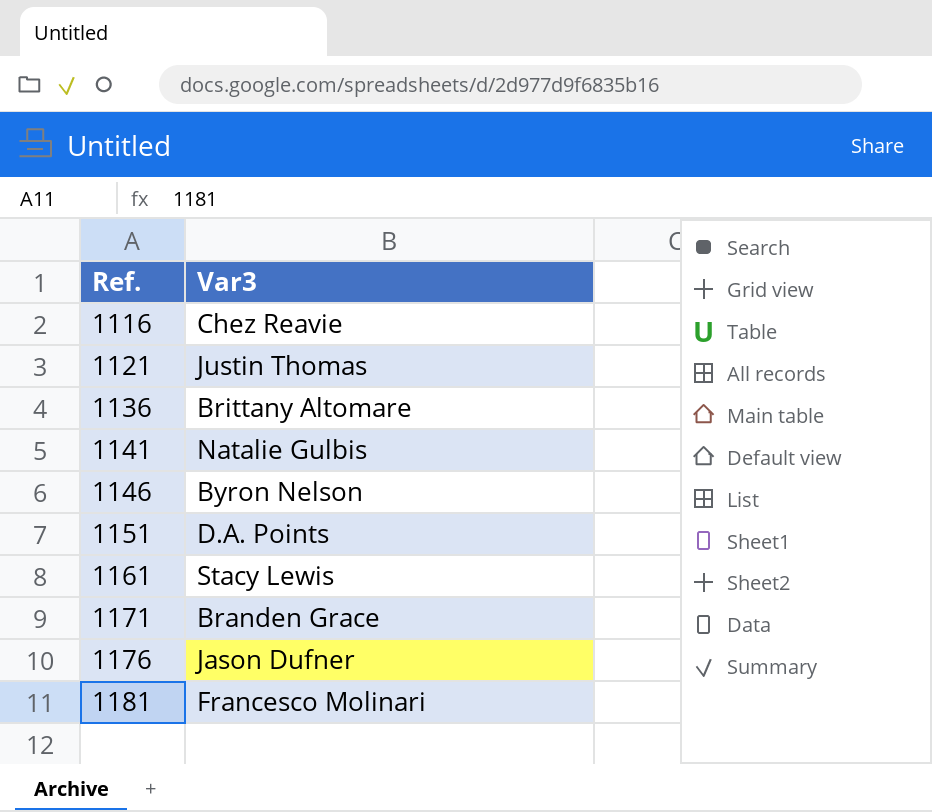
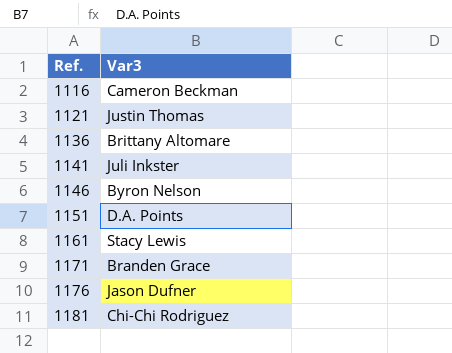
1116 | Var3: Chez Reavie -> Cameron Beckman
1141 | Var3: Natalie Gulbis -> Juli Inkster
1181 | Var3: Francesco Molinari -> Chi-Chi Rodriguez

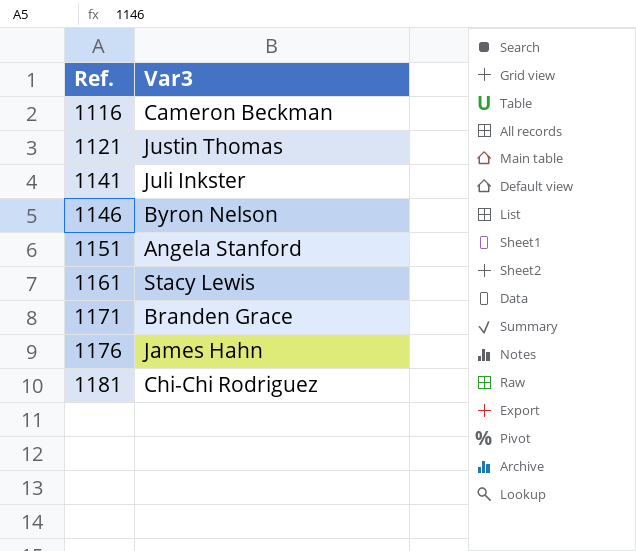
row 1136: Brittany Altomare -> none
1151 | Var3: D.A. Points -> Angela Stanford
1176 | Var3: Jason Dufner -> James Hahn

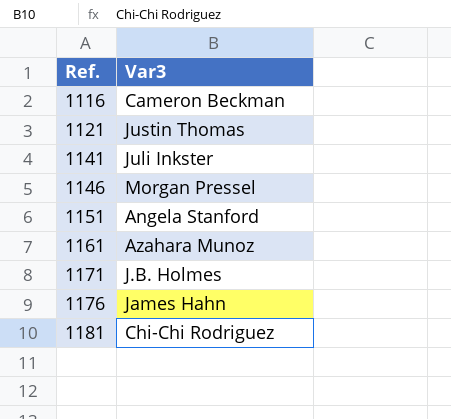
1146 | Var3: Byron Nelson -> Morgan Pressel
1161 | Var3: Stacy Lewis -> Azahara Munoz
1171 | Var3: Branden Grace -> J.B. Holmes

